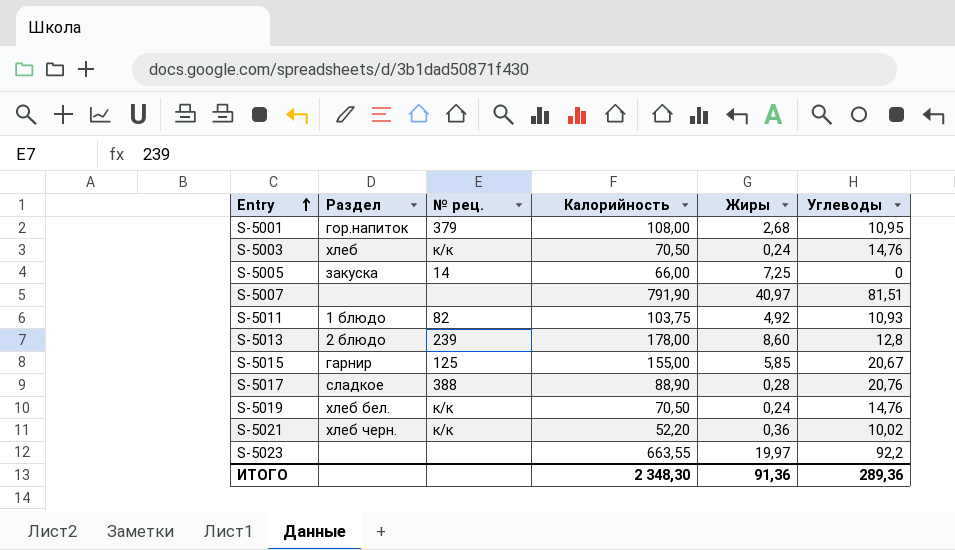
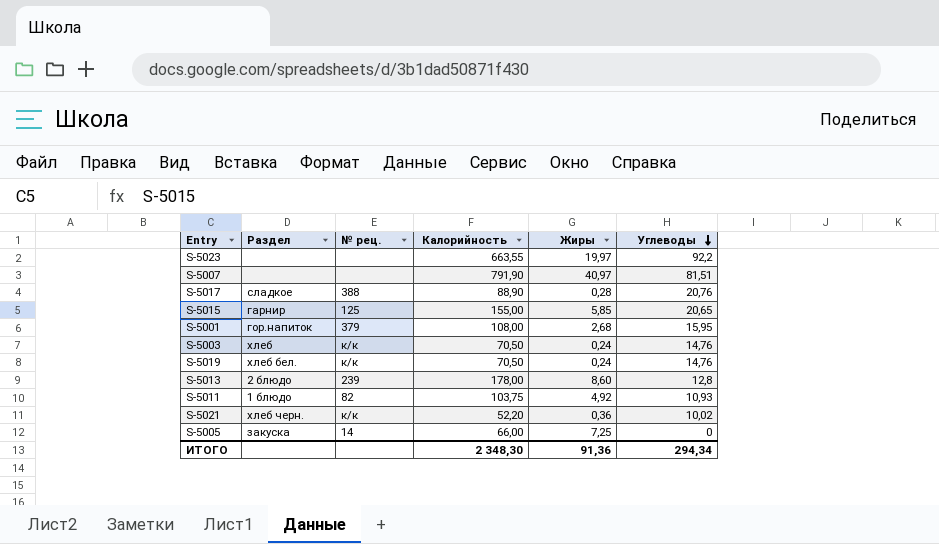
row order: Entry ascending -> Углеводы descending
S-5015 | Углеводы: 20,67 -> 20,65
S-5001 | Углеводы: 10,95 -> 15,95
ИТОГО | Углеводы: 289,36 -> 294,34

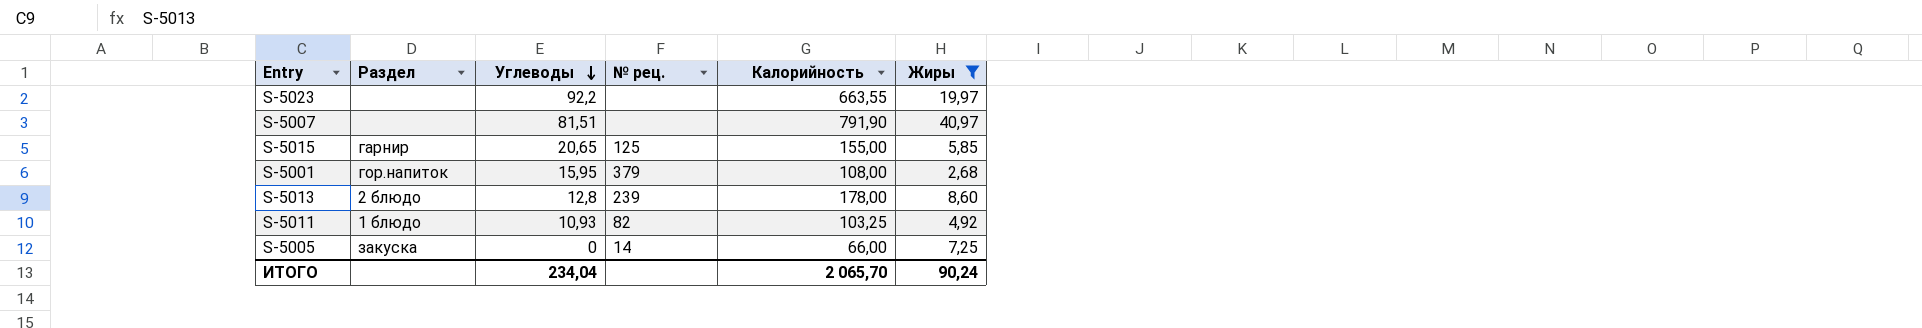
filter: none -> Жиры >= 2,68
column Углеводы | position: 6 -> 3
S-5011 | Калорийность: 103,75 -> 103,25
ИТОГО | Углеводы: 294,34 -> 234,04
ИТОГО | Калорийность: 2 348,30 -> 2 065,70
ИТОГО | Жиры: 91,36 -> 90,24

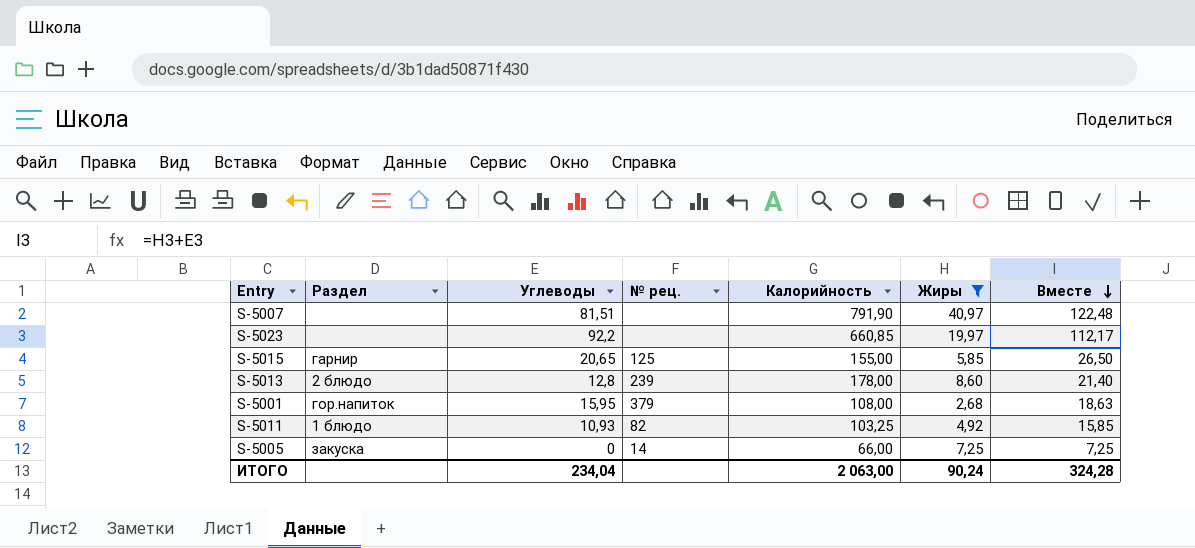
row order: Углеводы descending -> Вместе descending
column Вместе | formula: none -> [Углеводы] + [Жиры]
S-5023 | Калорийность: 663,55 -> 660,85
ИТОГО | Калорийность: 2 065,70 -> 2 063,00

